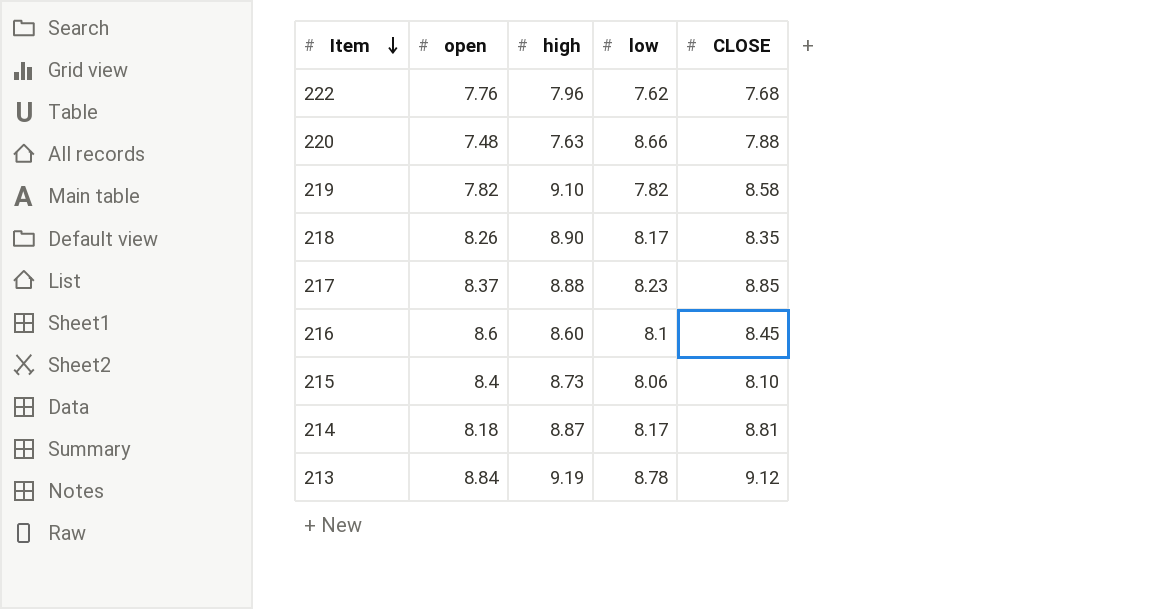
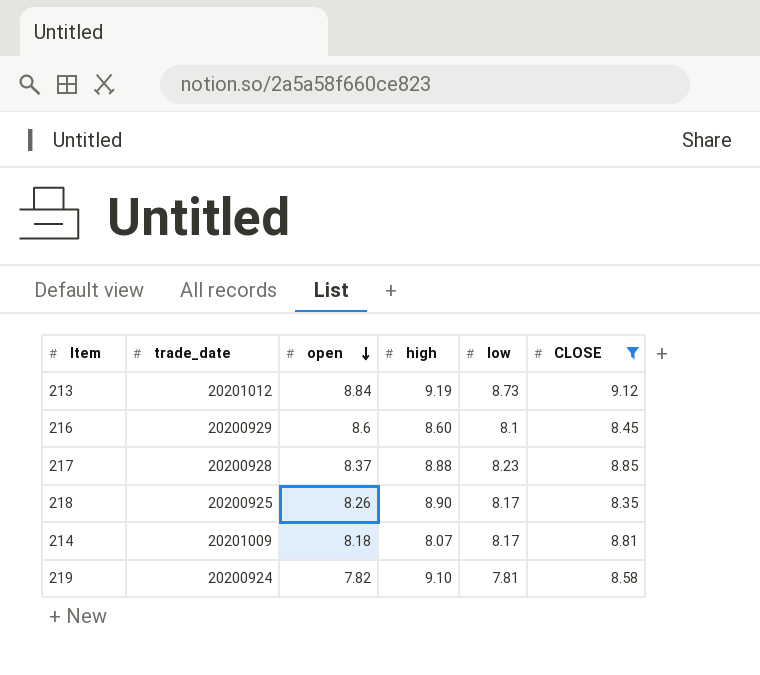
filter: none -> CLOSE >= 8.35
row order: Item descending -> open descending
column trade_date | position: none -> 2
213 | low: 8.78 -> 8.73
214 | high: 8.87 -> 8.07
219 | low: 7.82 -> 7.81

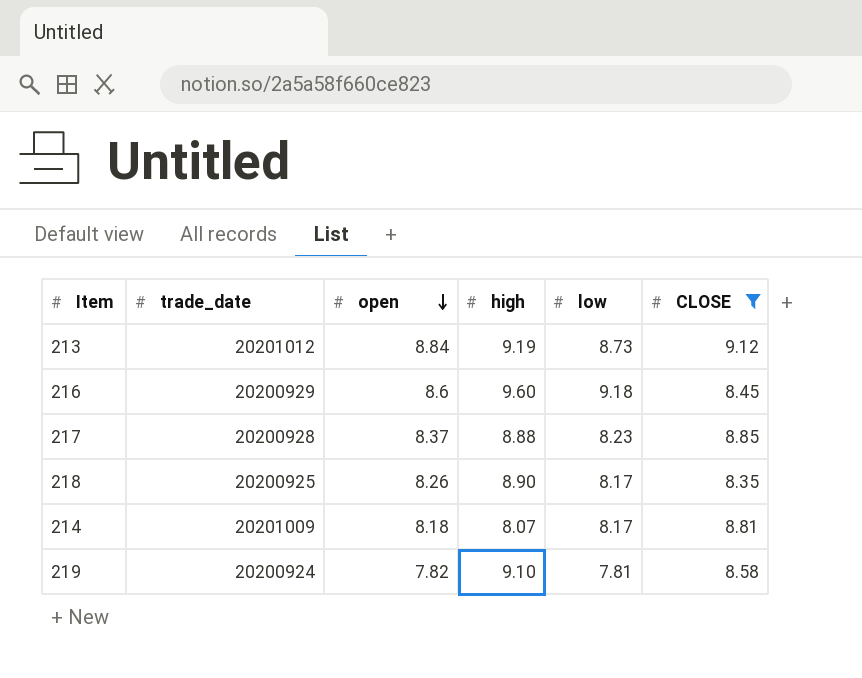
216 | high: 8.60 -> 9.60
216 | low: 8.1 -> 9.18

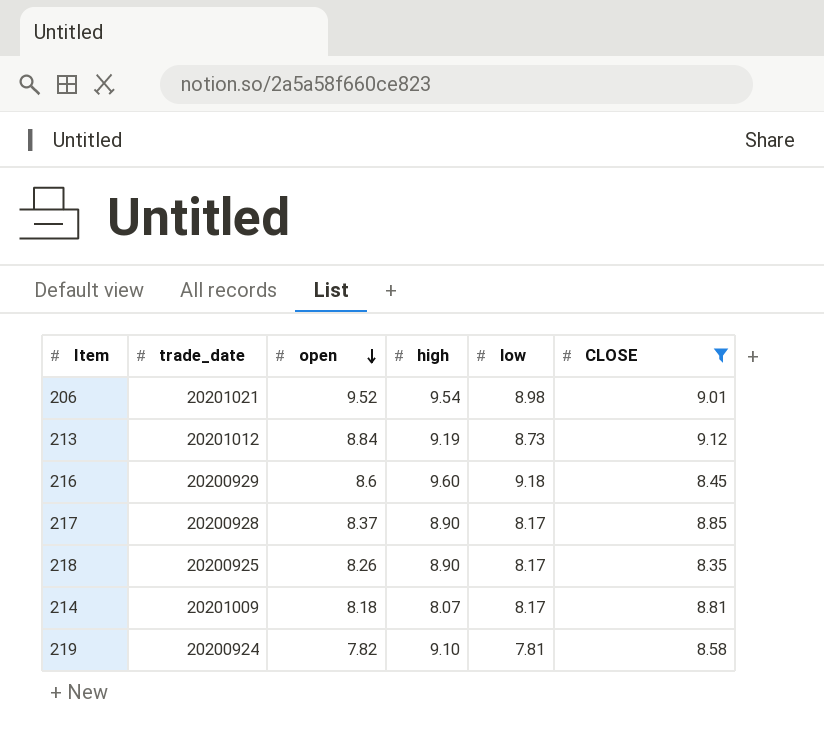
row 206: none -> 20201021 | 9.52 | 9.54 | 8.98 | 9.01
217 | high: 8.88 -> 8.90
217 | low: 8.23 -> 8.17

